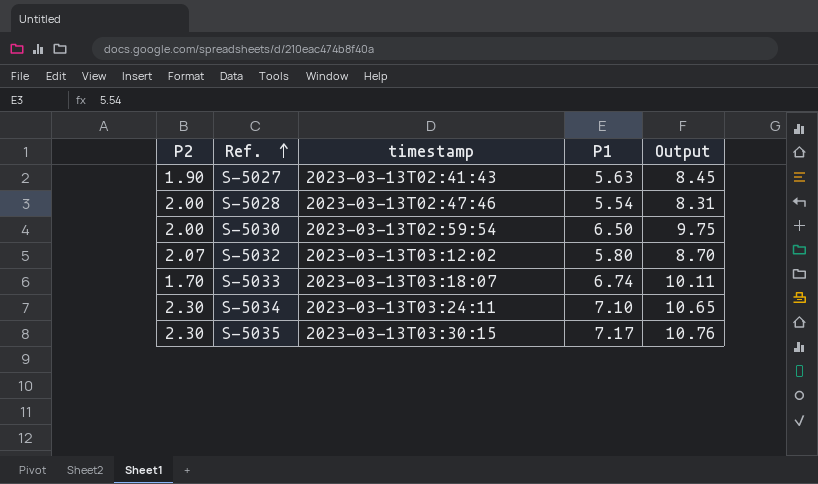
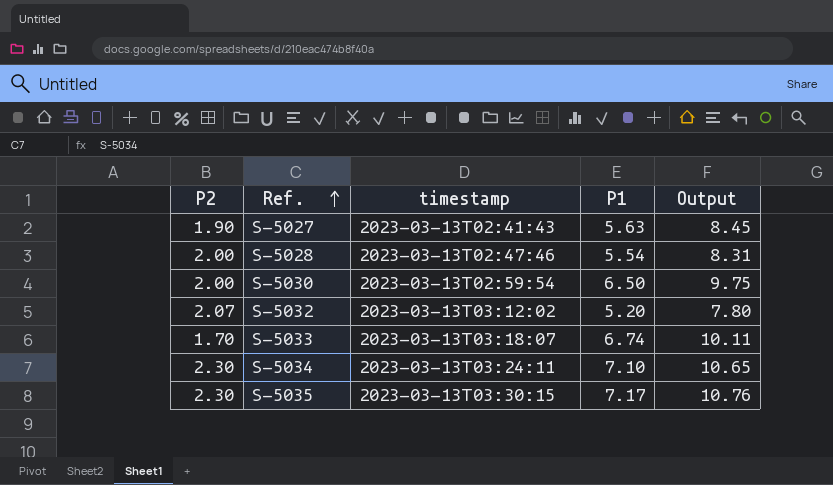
S-5032 | P1: 5.80 -> 5.20
S-5032 | Output: 8.70 -> 7.80

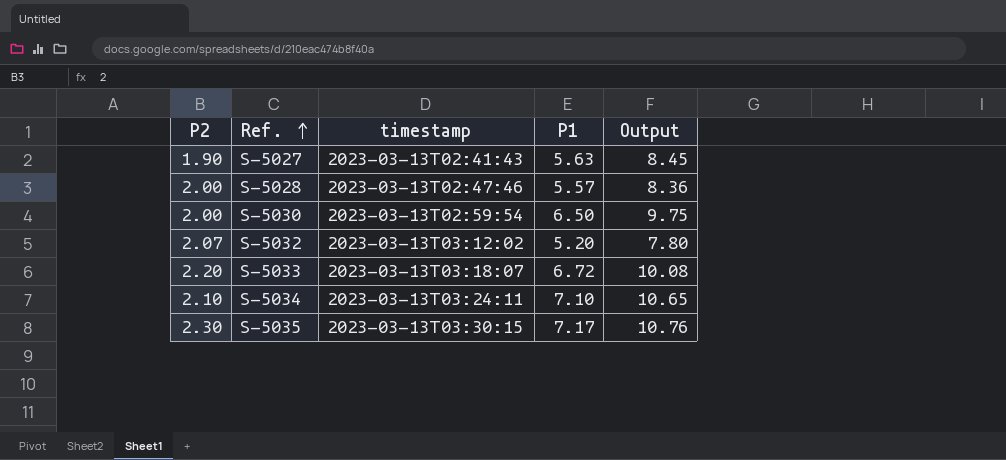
S-5028 | P1: 5.54 -> 5.57
S-5028 | Output: 8.31 -> 8.36
S-5033 | P2: 1.70 -> 2.20
S-5033 | P1: 6.74 -> 6.72
S-5033 | Output: 10.11 -> 10.08
S-5034 | P2: 2.30 -> 2.10

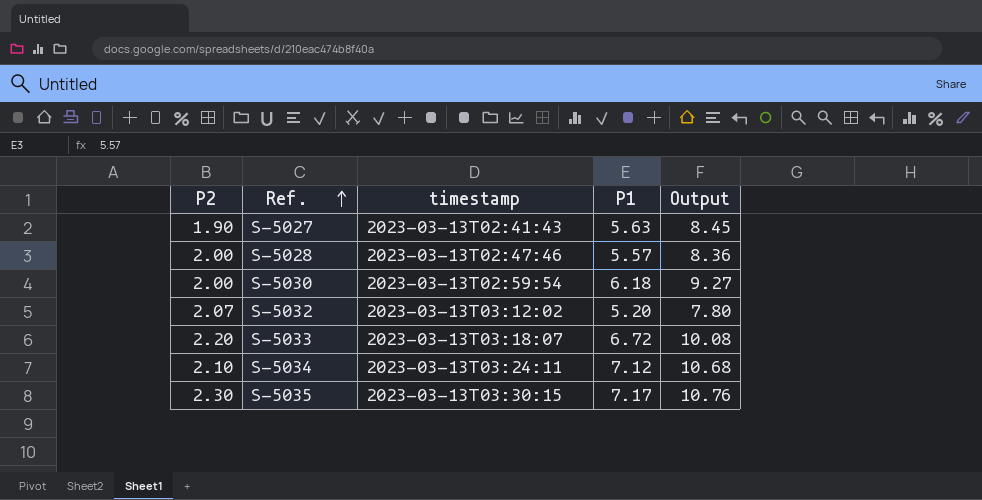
S-5030 | P1: 6.50 -> 6.18
S-5030 | Output: 9.75 -> 9.27
S-5034 | P1: 7.10 -> 7.12
S-5034 | Output: 10.65 -> 10.68

